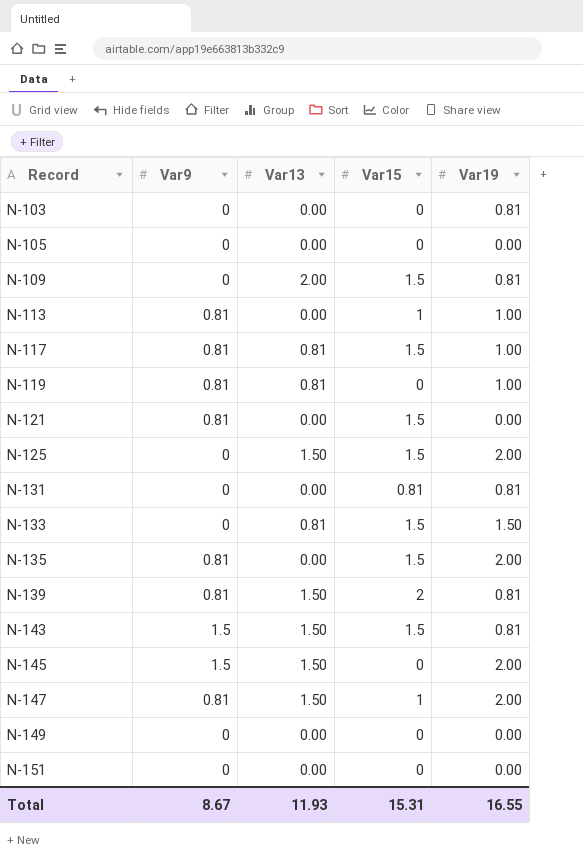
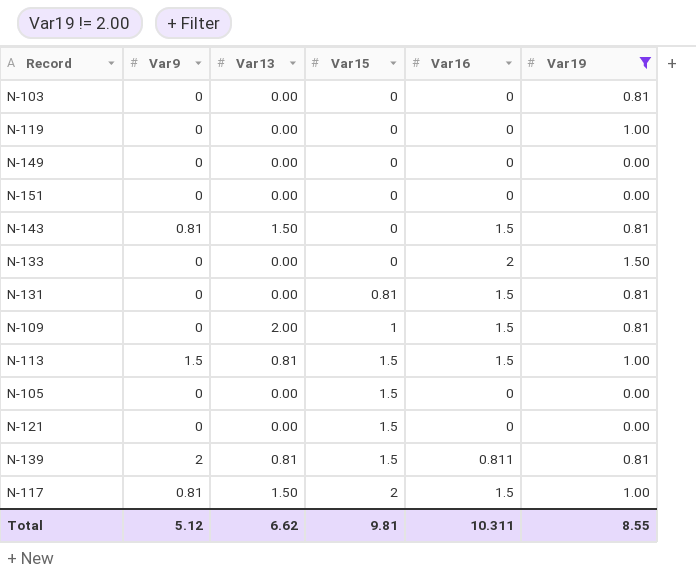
filter: none -> Var19 != 2.00
row order: Record ascending -> Var15 ascending
column Var16 | position: none -> 5
N-119 | Var9: 0.81 -> 0
N-119 | Var13: 0.81 -> 0.00
N-143 | Var9: 1.5 -> 0.81
N-143 | Var15: 1.5 -> 0
N-133 | Var13: 0.81 -> 0.00
N-133 | Var15: 1.5 -> 0
N-109 | Var15: 1.5 -> 1
N-113 | Var9: 0.81 -> 1.5
N-113 | Var13: 0.00 -> 0.81
N-113 | Var15: 1 -> 1.5
N-105 | Var15: 0 -> 1.5
N-121 | Var9: 0.81 -> 0
N-139 | Var9: 0.81 -> 2
N-139 | Var13: 1.50 -> 0.81
N-139 | Var15: 2 -> 1.5
N-117 | Var13: 0.81 -> 1.50
N-117 | Var15: 1.5 -> 2
Total | Var9: 8.67 -> 5.12
Total | Var13: 11.93 -> 6.62
Total | Var15: 15.31 -> 9.81
Total | Var19: 16.55 -> 8.55

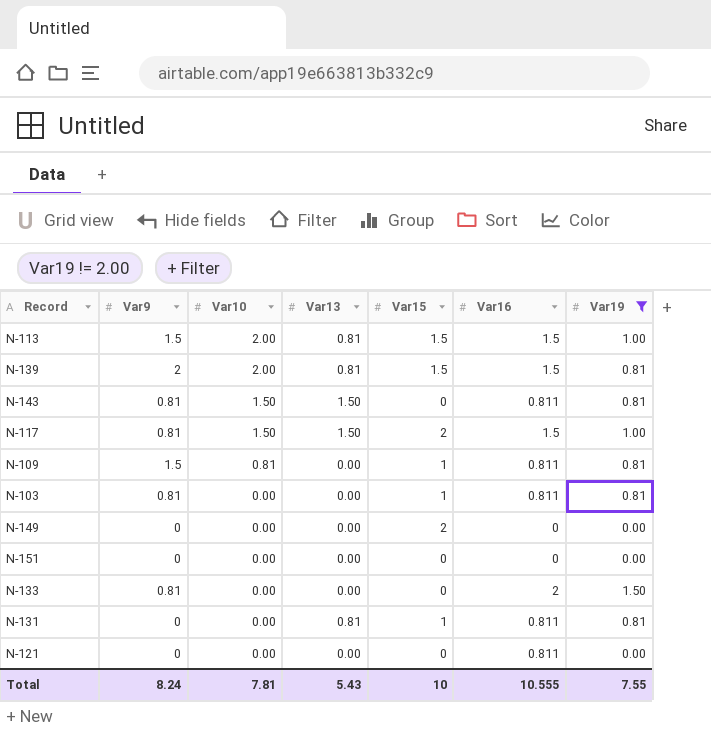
row order: Var15 ascending -> Var10 descending
column Var10 | position: none -> 3
row N-119: 0 | 0.00 | 0 | 0 | 1.00 -> none
row N-105: 0 | 0.00 | 1.5 | 0 | 0.00 -> none
N-139 | Var16: 0.811 -> 1.5
N-143 | Var16: 1.5 -> 0.811
N-109 | Var9: 0 -> 1.5
N-109 | Var13: 2.00 -> 0.00
N-109 | Var16: 1.5 -> 0.811
N-103 | Var9: 0 -> 0.81
N-103 | Var15: 0 -> 1
N-103 | Var16: 0 -> 0.811
N-149 | Var15: 0 -> 2
N-133 | Var9: 0 -> 0.81
N-131 | Var13: 0.00 -> 0.81
N-131 | Var15: 0.81 -> 1
N-131 | Var16: 1.5 -> 0.811
N-121 | Var15: 1.5 -> 0
N-121 | Var16: 0 -> 0.811
Total | Var9: 5.12 -> 8.24
Total | Var13: 6.62 -> 5.43
Total | Var15: 9.81 -> 10
Total | Var16: 10.311 -> 10.555
Total | Var19: 8.55 -> 7.55

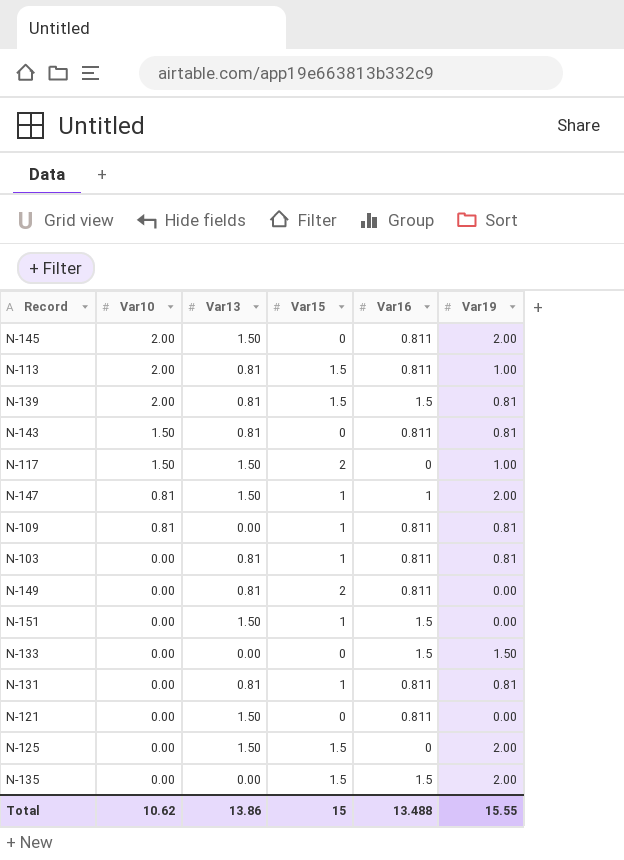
filter: Var19 != 2.00 -> none
column Var9 | position: 2 -> none
N-113 | Var16: 1.5 -> 0.811
N-143 | Var13: 1.50 -> 0.81
N-117 | Var16: 1.5 -> 0
N-103 | Var13: 0.00 -> 0.81
N-149 | Var13: 0.00 -> 0.81
N-149 | Var16: 0 -> 0.811
N-151 | Var13: 0.00 -> 1.50
N-151 | Var15: 0 -> 1
N-151 | Var16: 0 -> 1.5
N-133 | Var16: 2 -> 1.5
N-121 | Var13: 0.00 -> 1.50
Total | Var10: 7.81 -> 10.62
Total | Var13: 5.43 -> 13.86
Total | Var15: 10 -> 15
Total | Var16: 10.555 -> 13.488
Total | Var19: 7.55 -> 15.55

